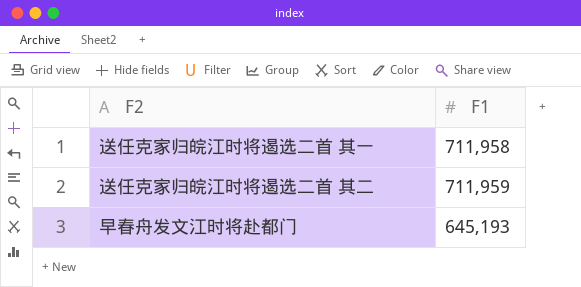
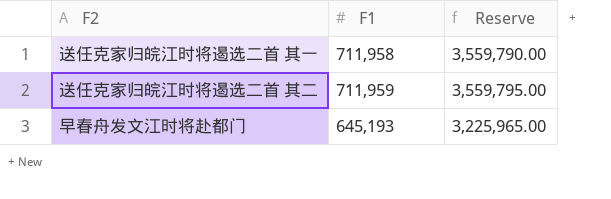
column Reserve | formula: none -> [F1] * 5

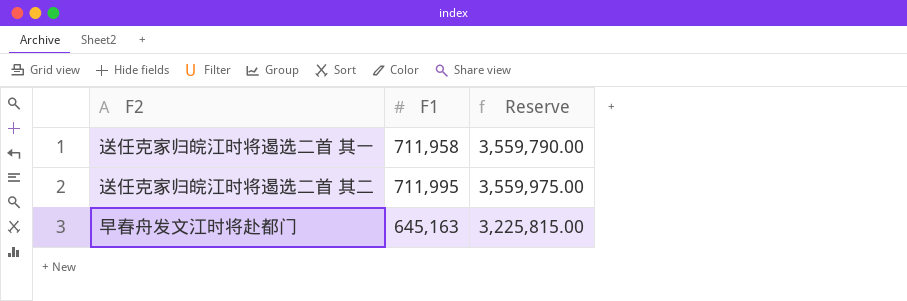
送任克家归皖江时将遏选二首 其二 | F1: 711,959 -> 711,995
送任克家归皖江时将遏选二首 其二 | Reserve: 3,559,795.00 -> 3,559,975.00
早春舟发文江时将赴都门 | F1: 645,193 -> 645,163
早春舟发文江时将赴都门 | Reserve: 3,225,965.00 -> 3,225,815.00

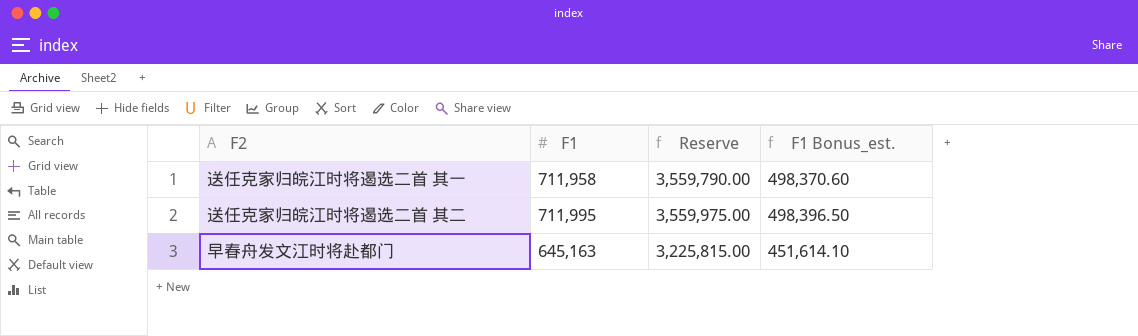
column F1 Bonus_est. | formula: none -> [F1] * 0.7

